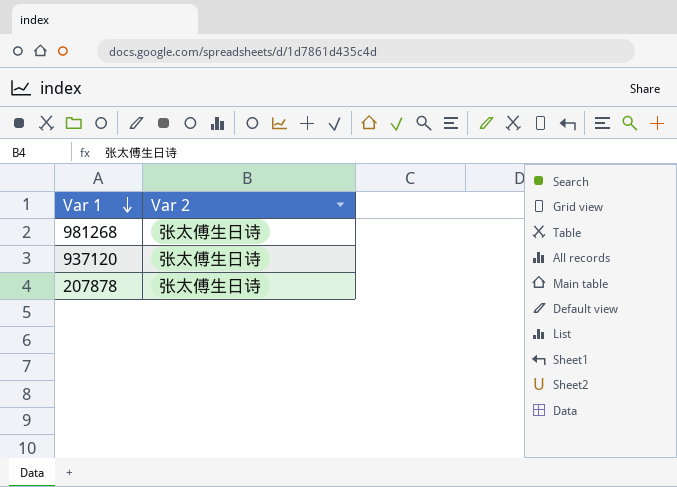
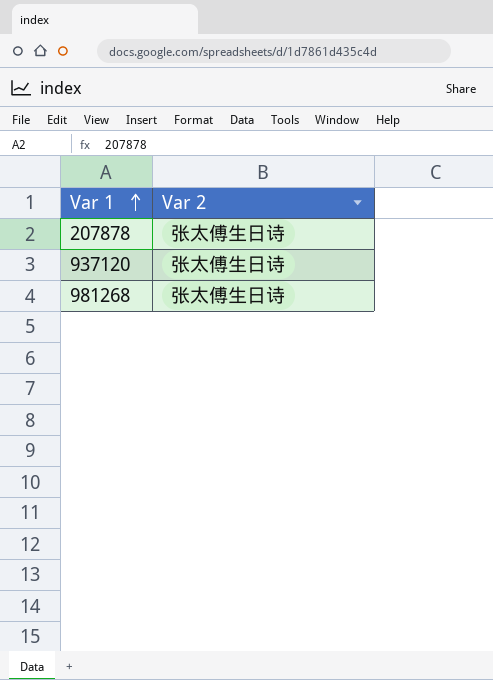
row order: Var 1 descending -> Var 1 ascending

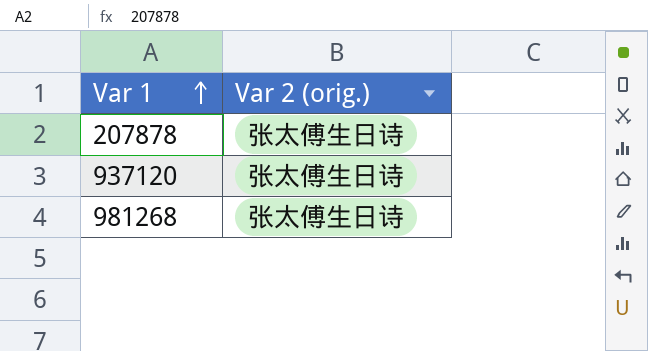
column name: Var 2 -> Var 2 (orig.)

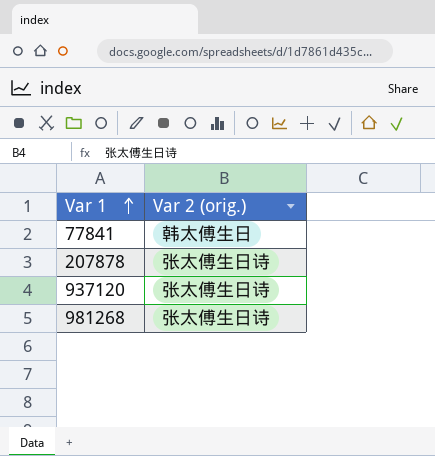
row 77841: none -> 韩太傅生日

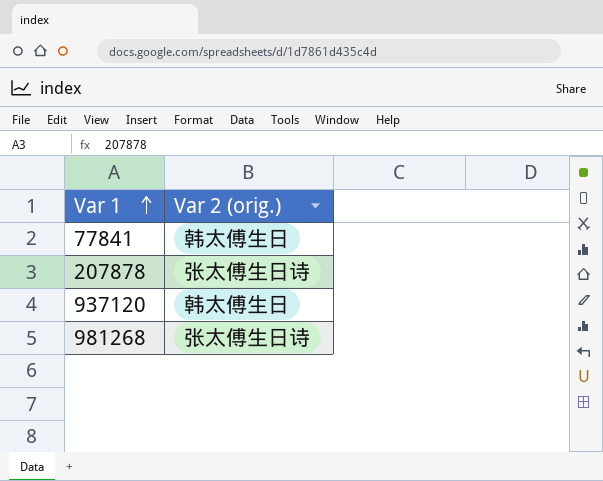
937120 | Var 2 (orig.): 张太傅生日诗 -> 韩太傅生日

